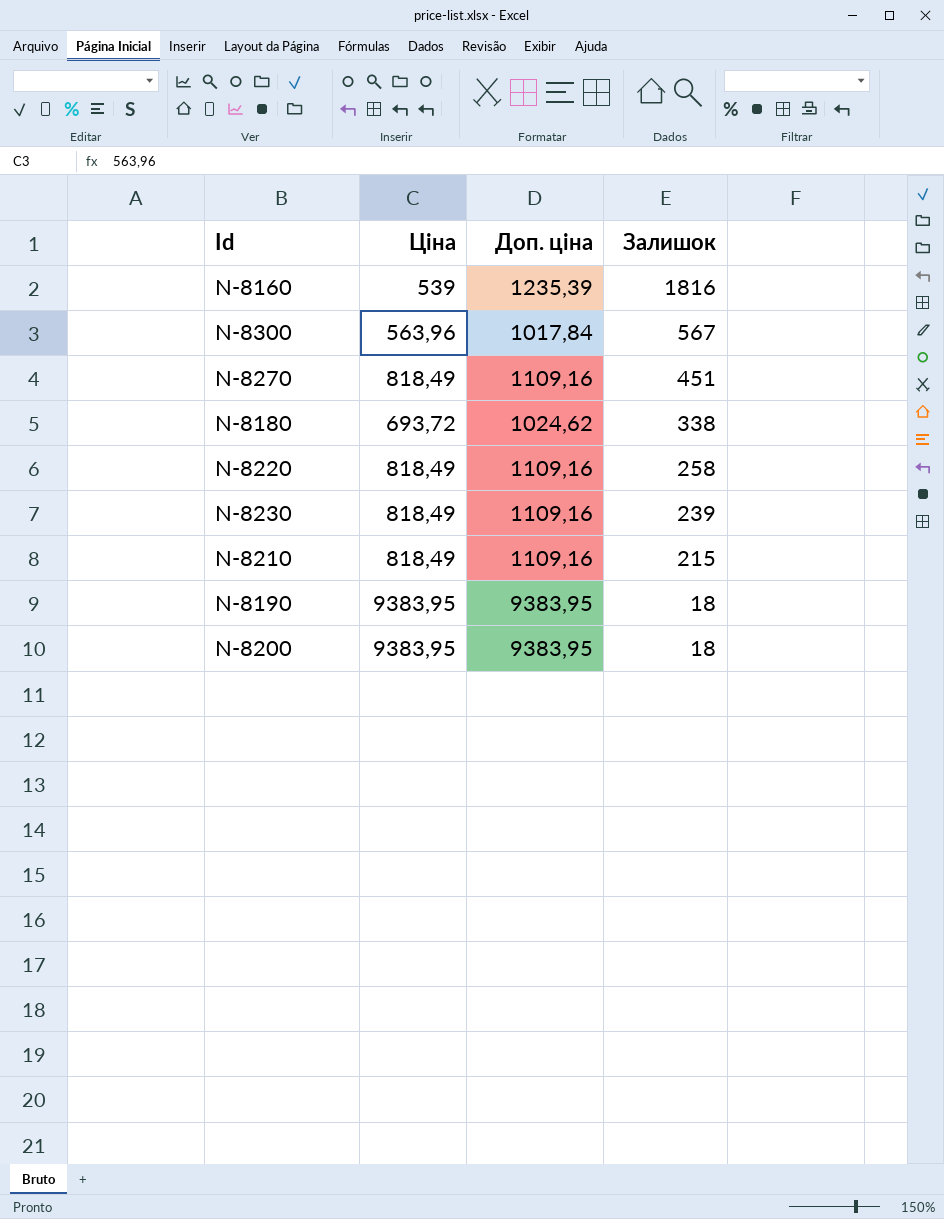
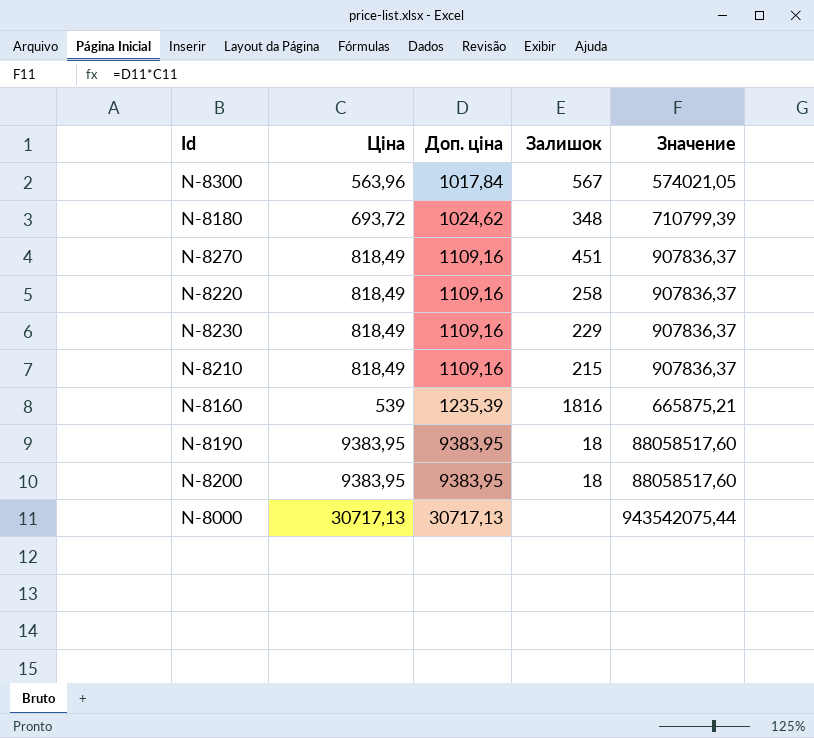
row order: Залишок descending -> Доп. ціна ascending
column Значение | formula: none -> [Ціна] * [Доп. ціна]
N-8180 | Залишок: 338 -> 348
N-8230 | Залишок: 239 -> 229
row N-8000: none -> 30717,13 | 30717,13 | none | 943542075,44

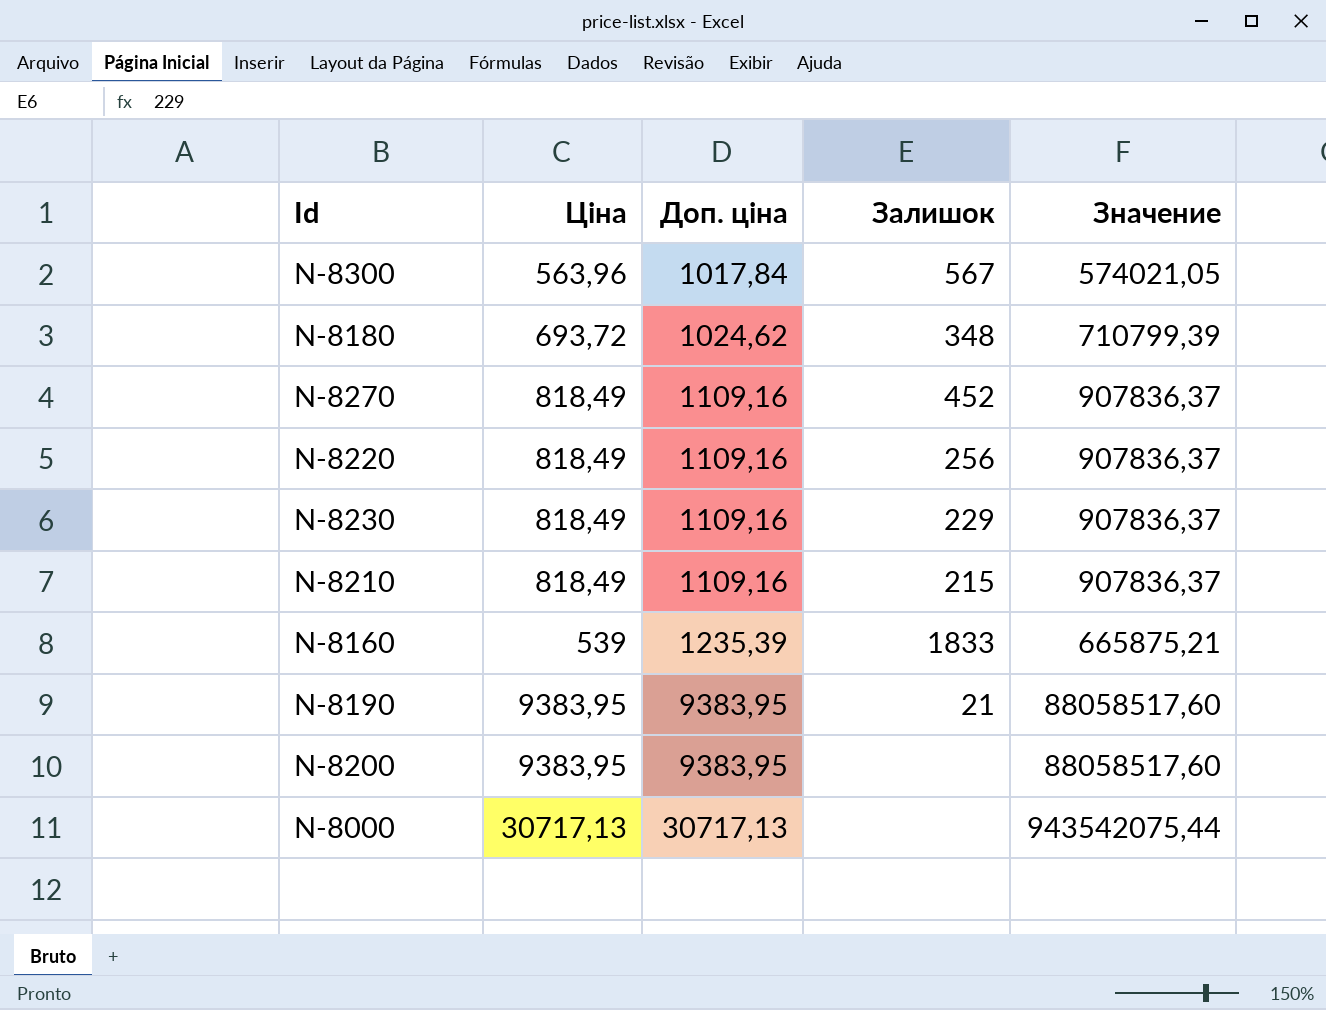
N-8270 | Залишок: 451 -> 452
N-8220 | Залишок: 258 -> 256
N-8160 | Залишок: 1816 -> 1833
N-8190 | Залишок: 18 -> 21
N-8200 | Залишок: 18 -> none

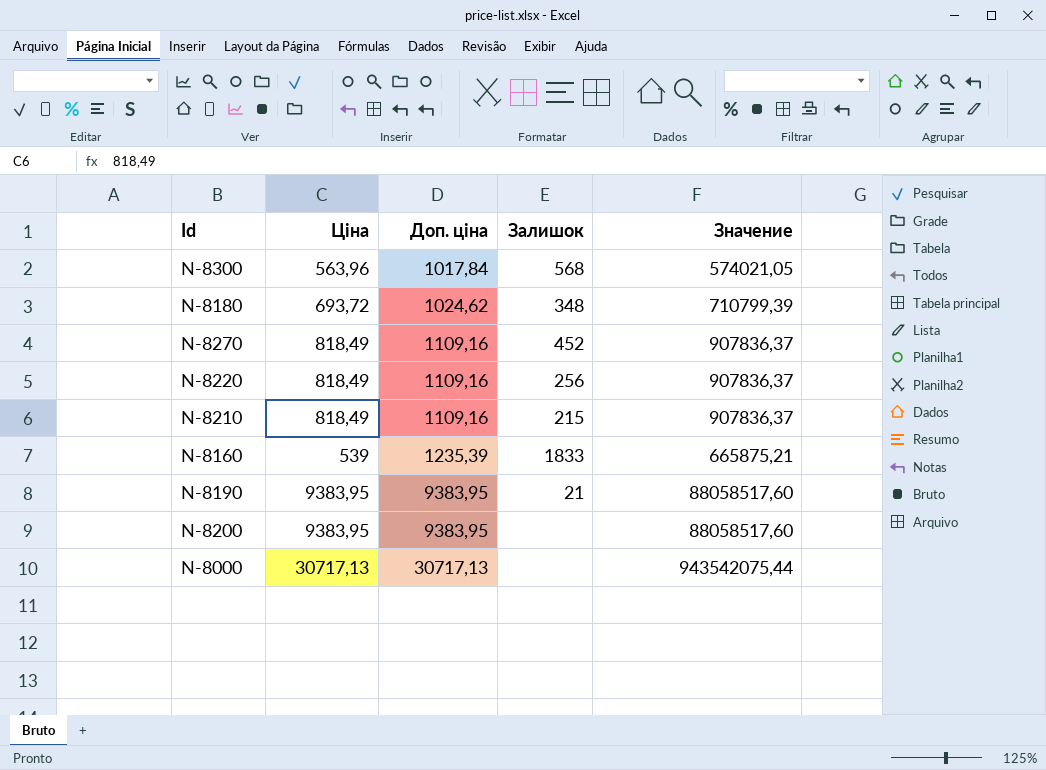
row N-8230: 818,49 | 1109,16 | 229 | 907836,37 -> none
N-8300 | Залишок: 567 -> 568

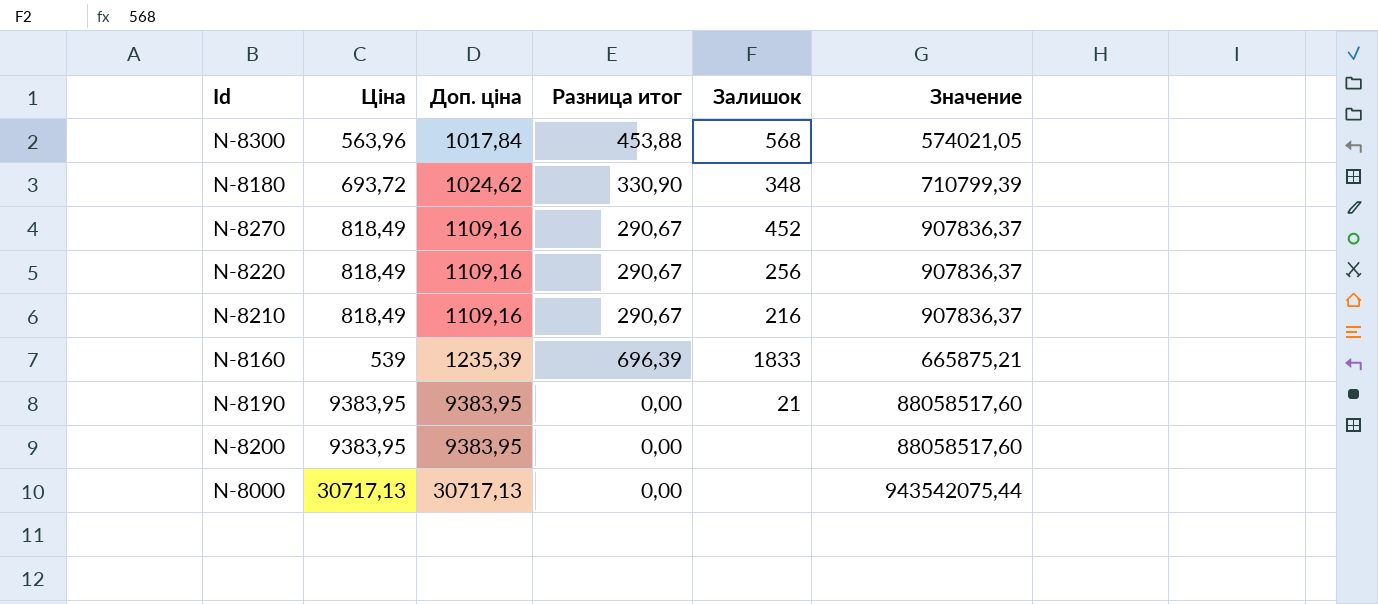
column Разница итог | formula: none -> [Доп. ціна] - [Ціна]
N-8210 | Залишок: 215 -> 216

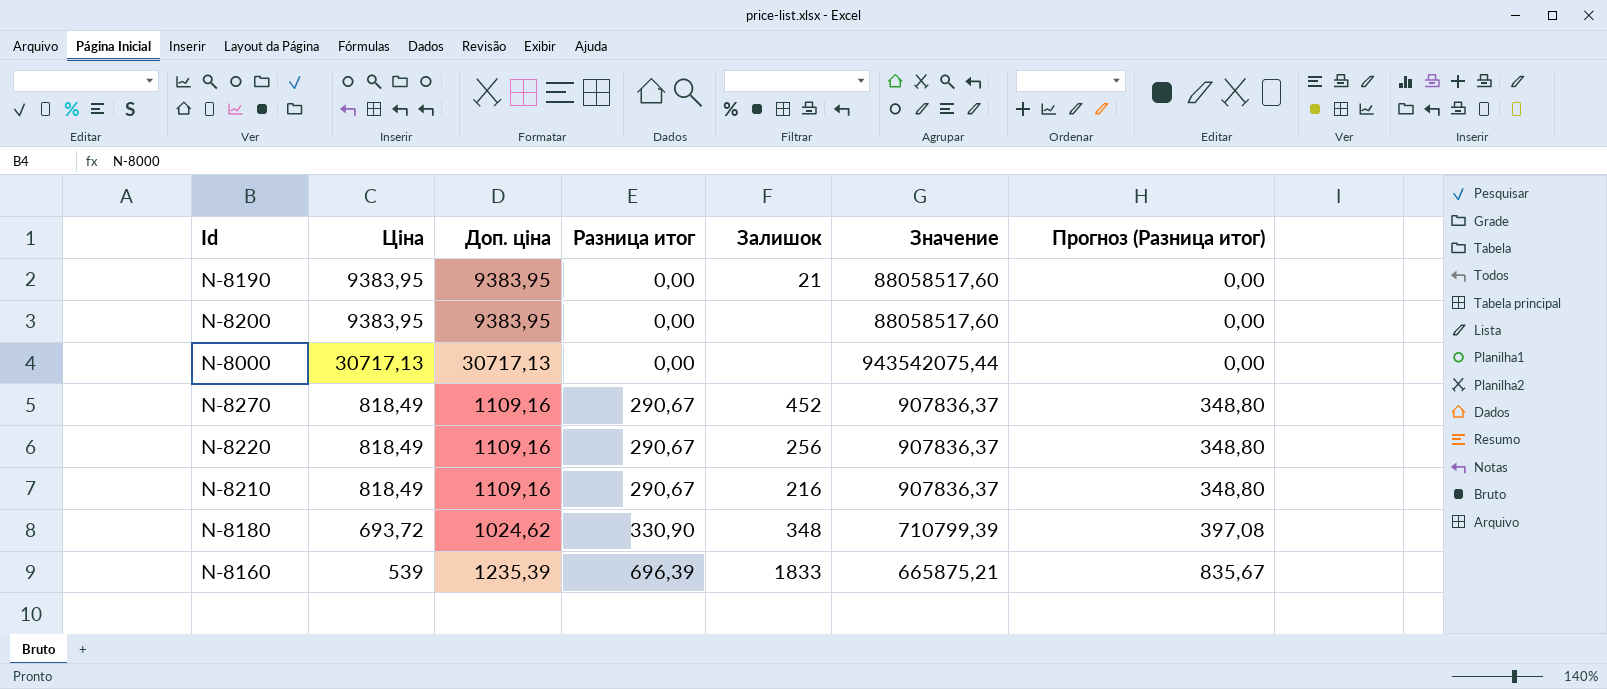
row order: Доп. ціна ascending -> Разница итог ascending
column Прогноз (Разница итог) | formula: none -> [Разница итог] * 1,2
row N-8300: 563,96 | 1017,84 | 453,88 | 568 | 574021,05 -> none

